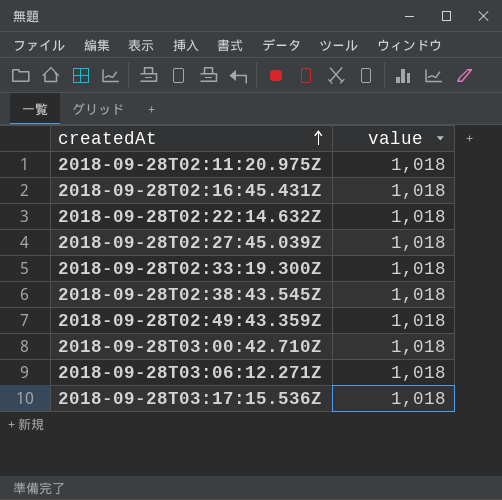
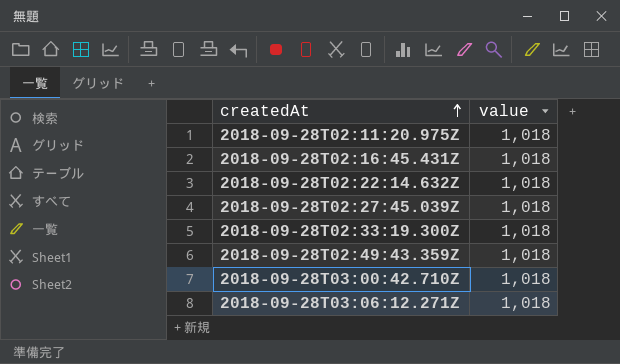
row 2018-09-28T02:38:43.545Z: 1,018 -> none
row 2018-09-28T03:17:15.536Z: 1,018 -> none

